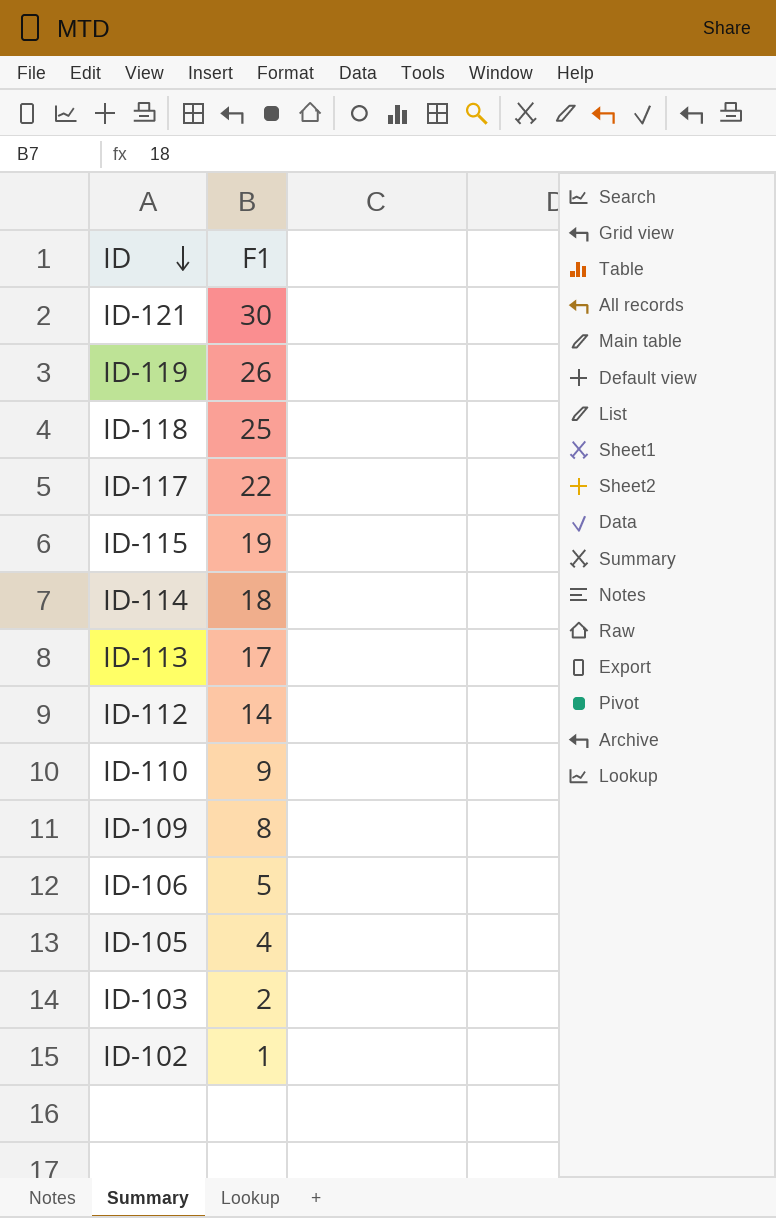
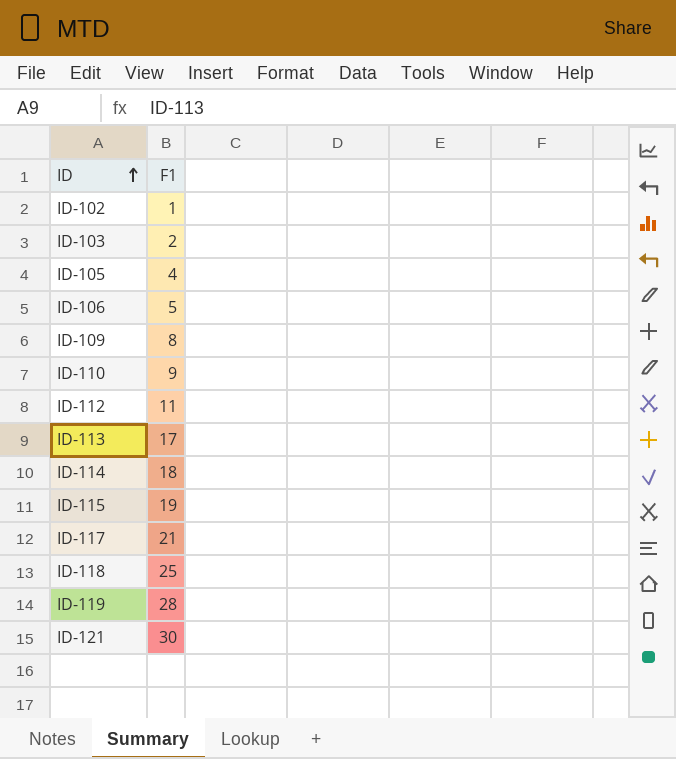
row order: ID descending -> ID ascending
ID-112 | F1: 14 -> 11
ID-117 | F1: 22 -> 21
ID-119 | F1: 26 -> 28

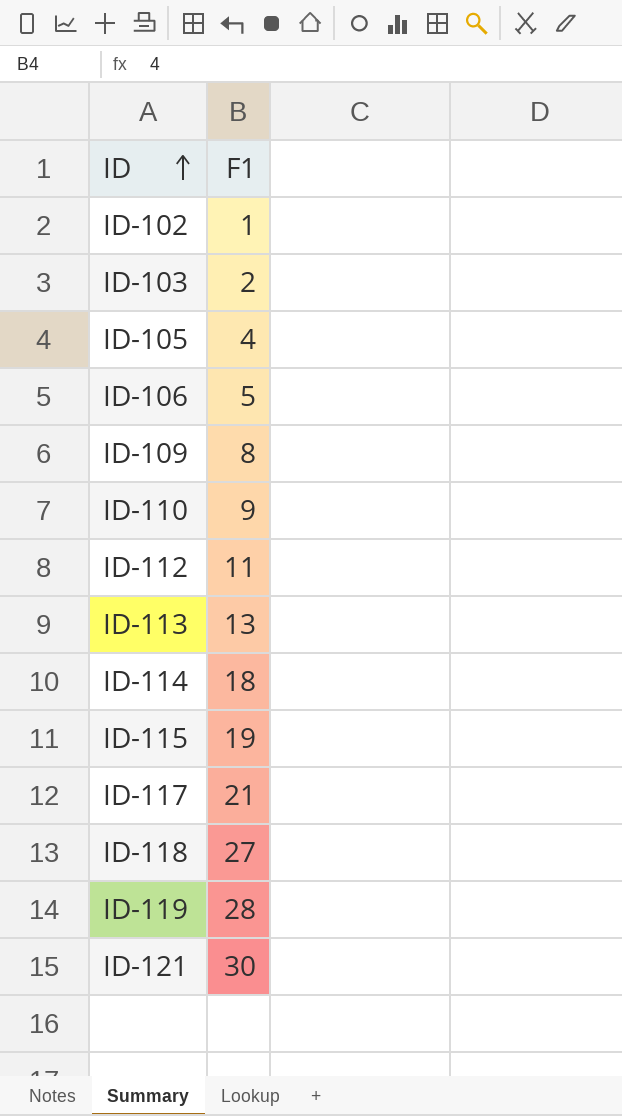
ID-113 | F1: 17 -> 13
ID-118 | F1: 25 -> 27

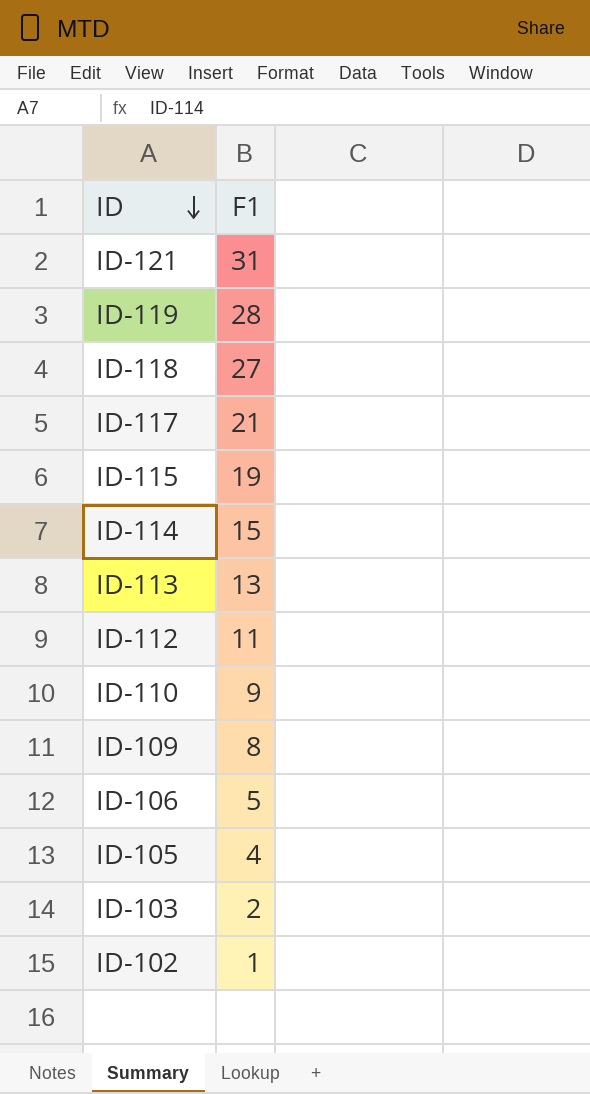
row order: ID ascending -> ID descending
ID-121 | F1: 30 -> 31
ID-114 | F1: 18 -> 15

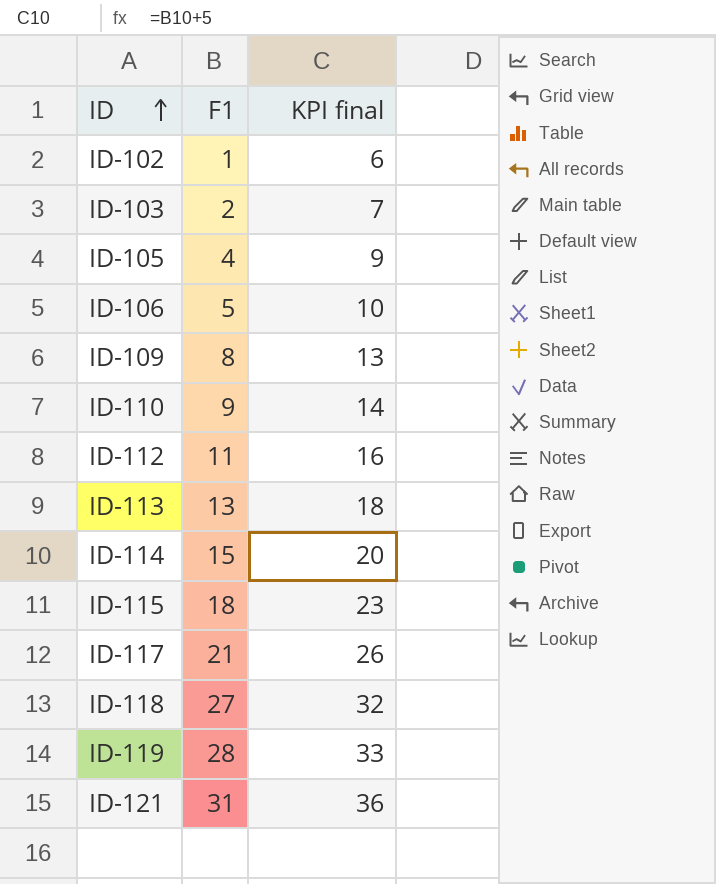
row order: ID descending -> ID ascending
column KPI final | formula: none -> [F1] + 5
ID-115 | F1: 19 -> 18

